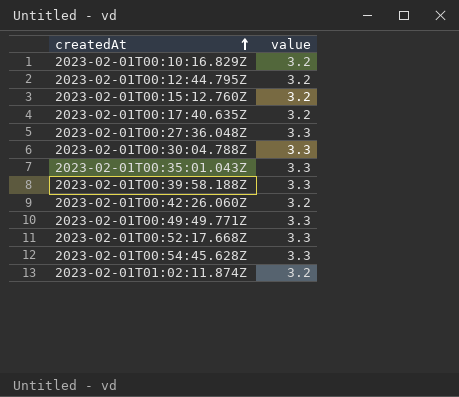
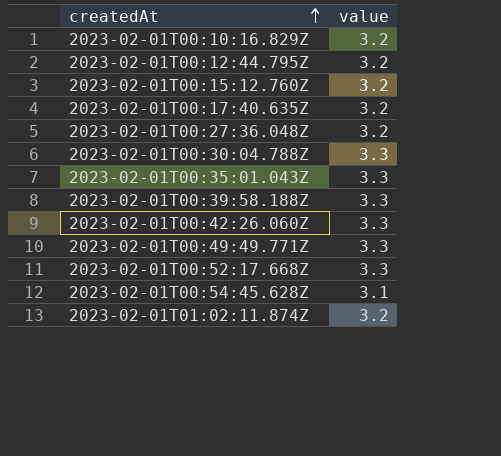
2023-02-01T00:27:36.048Z | value: 3.3 -> 3.2
2023-02-01T00:42:26.060Z | value: 3.2 -> 3.3
2023-02-01T00:54:45.628Z | value: 3.3 -> 3.1

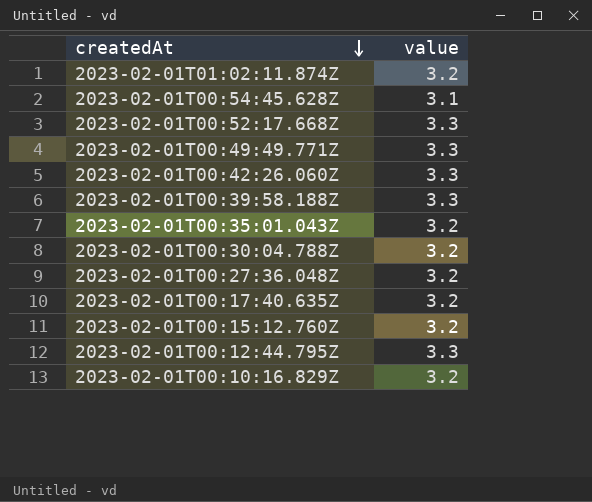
row order: createdAt ascending -> createdAt descending
2023-02-01T00:35:01.043Z | value: 3.3 -> 3.2
2023-02-01T00:30:04.788Z | value: 3.3 -> 3.2
2023-02-01T00:12:44.795Z | value: 3.2 -> 3.3

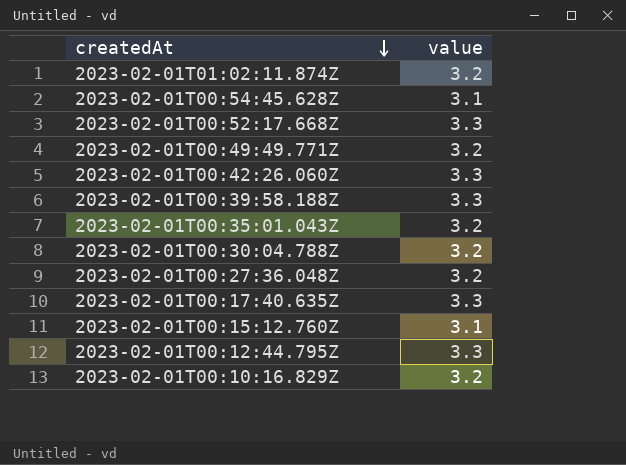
2023-02-01T00:49:49.771Z | value: 3.3 -> 3.2
2023-02-01T00:17:40.635Z | value: 3.2 -> 3.3
2023-02-01T00:15:12.760Z | value: 3.2 -> 3.1

